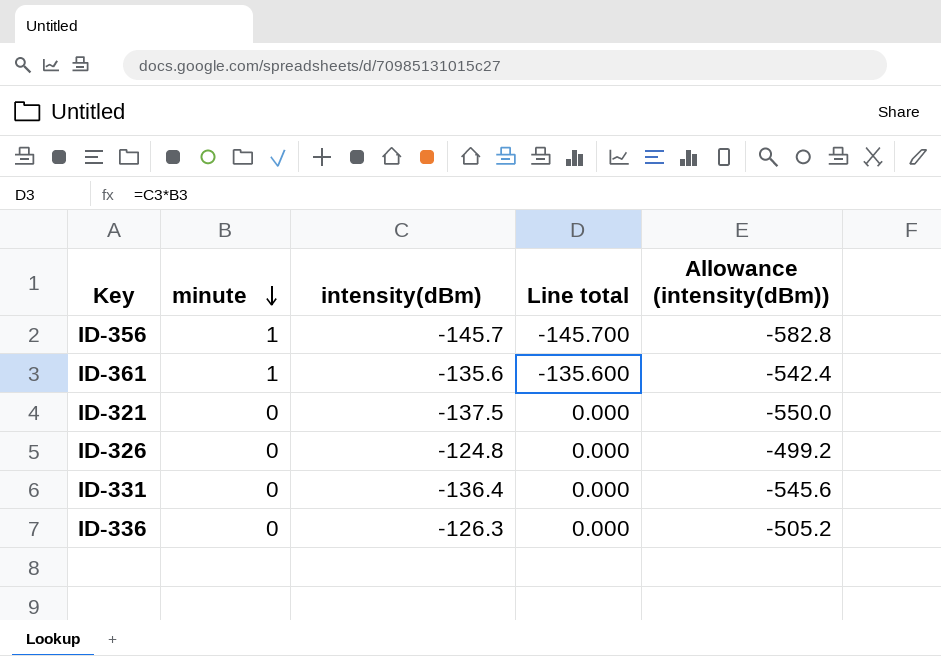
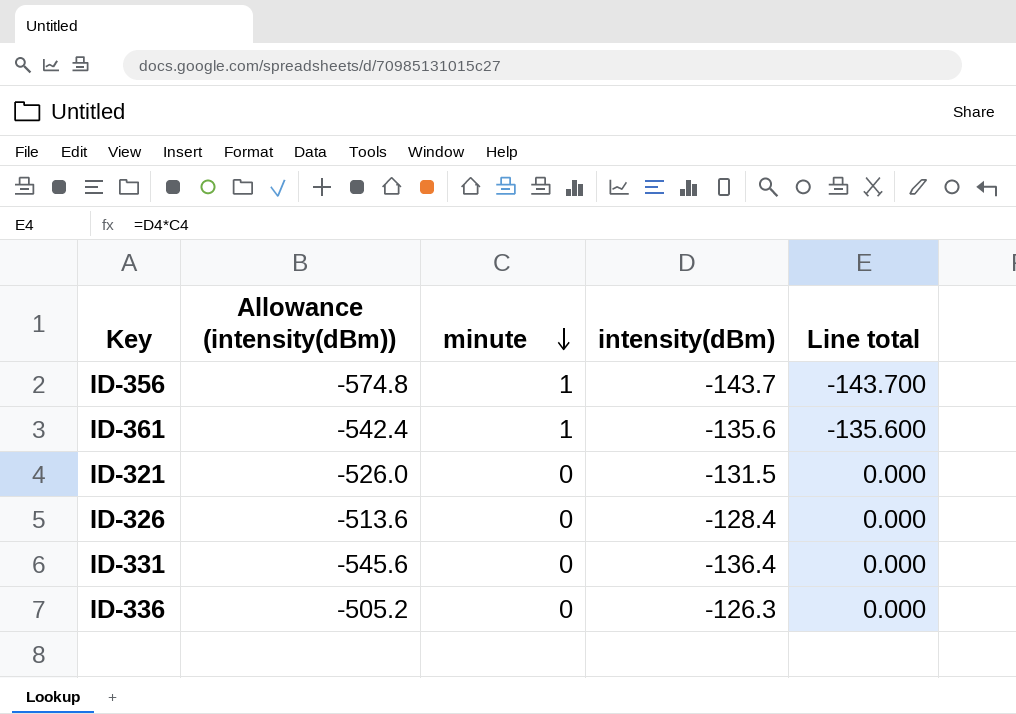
column Allowance (intensity(dBm)) | position: 5 -> 2
ID-356 | Allowance (intensity(dBm)): -582.8 -> -574.8
ID-356 | intensity(dBm): -145.7 -> -143.7
ID-356 | Line total: -145.700 -> -143.700
ID-321 | Allowance (intensity(dBm)): -550.0 -> -526.0
ID-321 | intensity(dBm): -137.5 -> -131.5
ID-326 | Allowance (intensity(dBm)): -499.2 -> -513.6
ID-326 | intensity(dBm): -124.8 -> -128.4

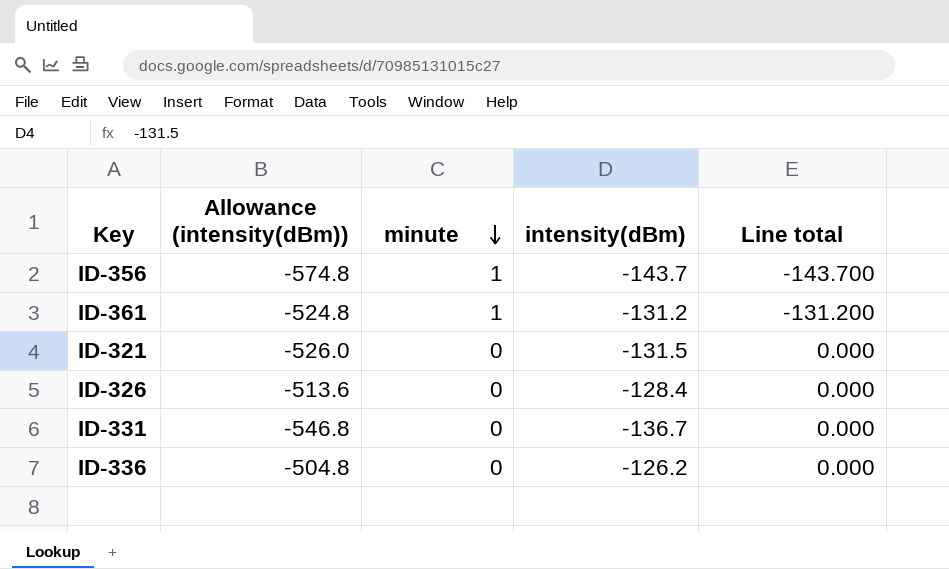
ID-361 | Allowance (intensity(dBm)): -542.4 -> -524.8
ID-361 | intensity(dBm): -135.6 -> -131.2
ID-361 | Line total: -135.600 -> -131.200
ID-331 | Allowance (intensity(dBm)): -545.6 -> -546.8
ID-331 | intensity(dBm): -136.4 -> -136.7
ID-336 | Allowance (intensity(dBm)): -505.2 -> -504.8
ID-336 | intensity(dBm): -126.3 -> -126.2

